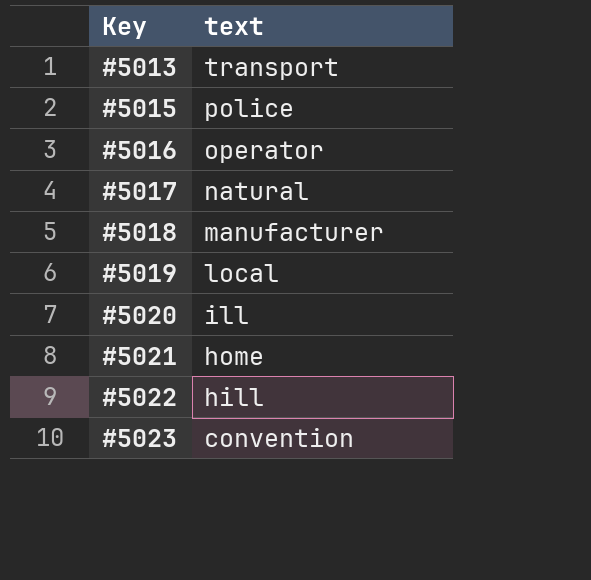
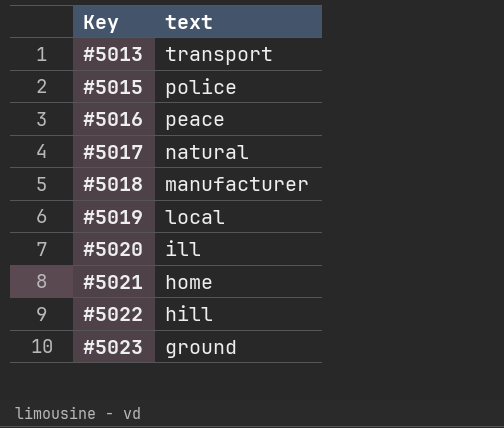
#5016 | text: operator -> peace
#5023 | text: convention -> ground

